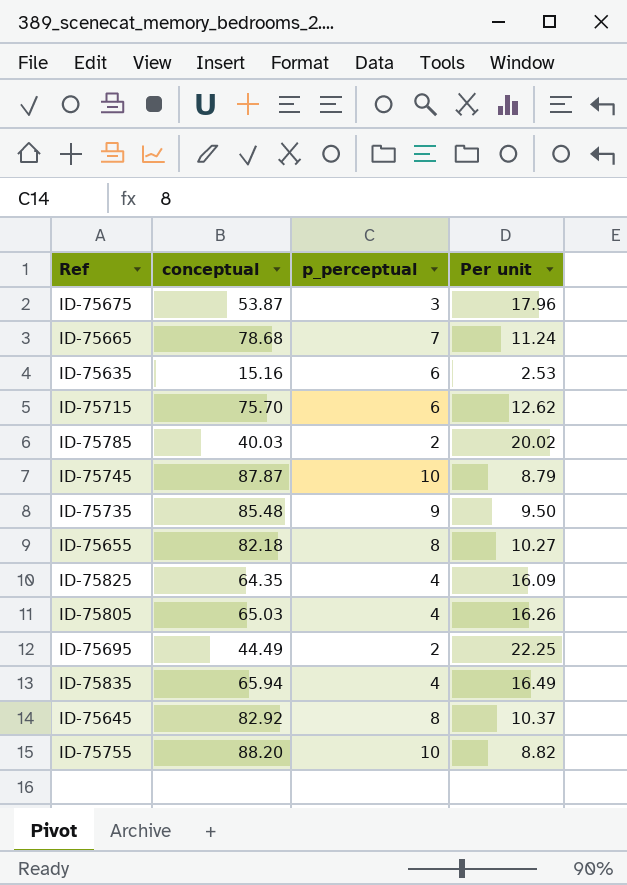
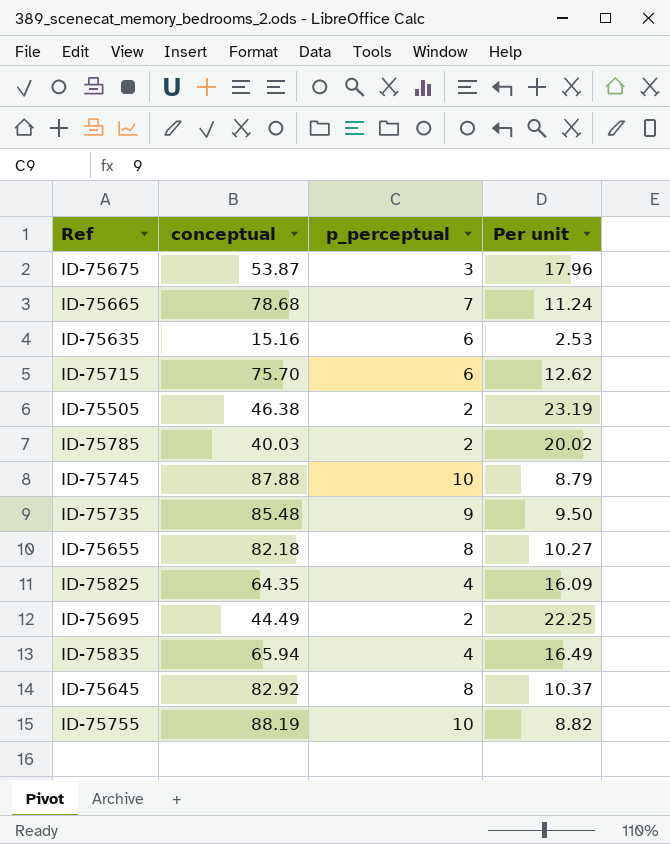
row ID-75805: 65.03 | 4 | 16.26 -> none
row ID-75505: none -> 46.38 | 2 | 23.19
ID-75745 | conceptual: 87.87 -> 87.88
ID-75755 | conceptual: 88.20 -> 88.19

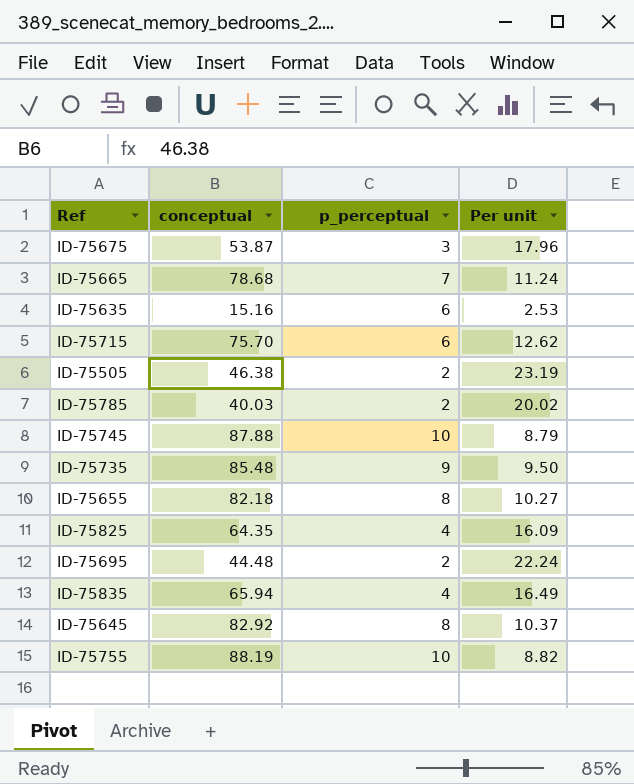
ID-75695 | conceptual: 44.49 -> 44.48
ID-75695 | Per unit: 22.25 -> 22.24

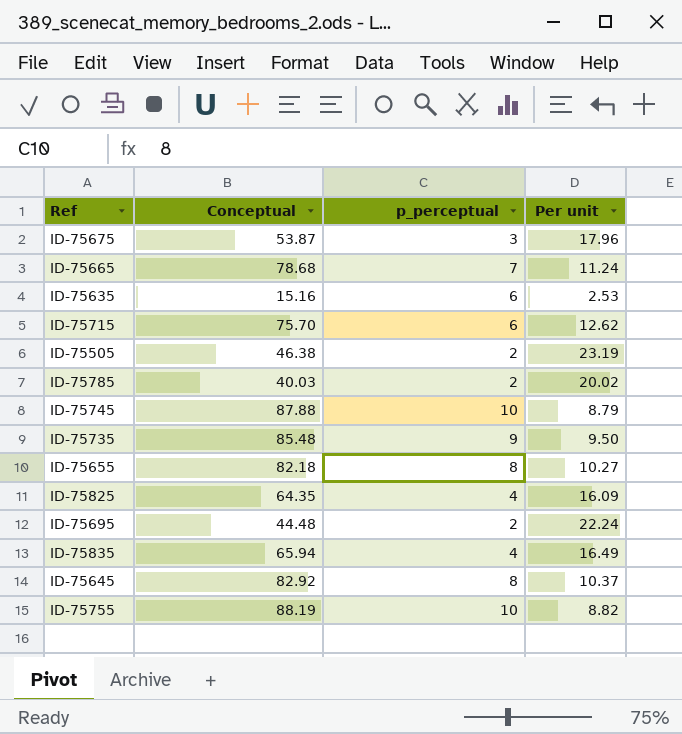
column name: conceptual -> Conceptual

